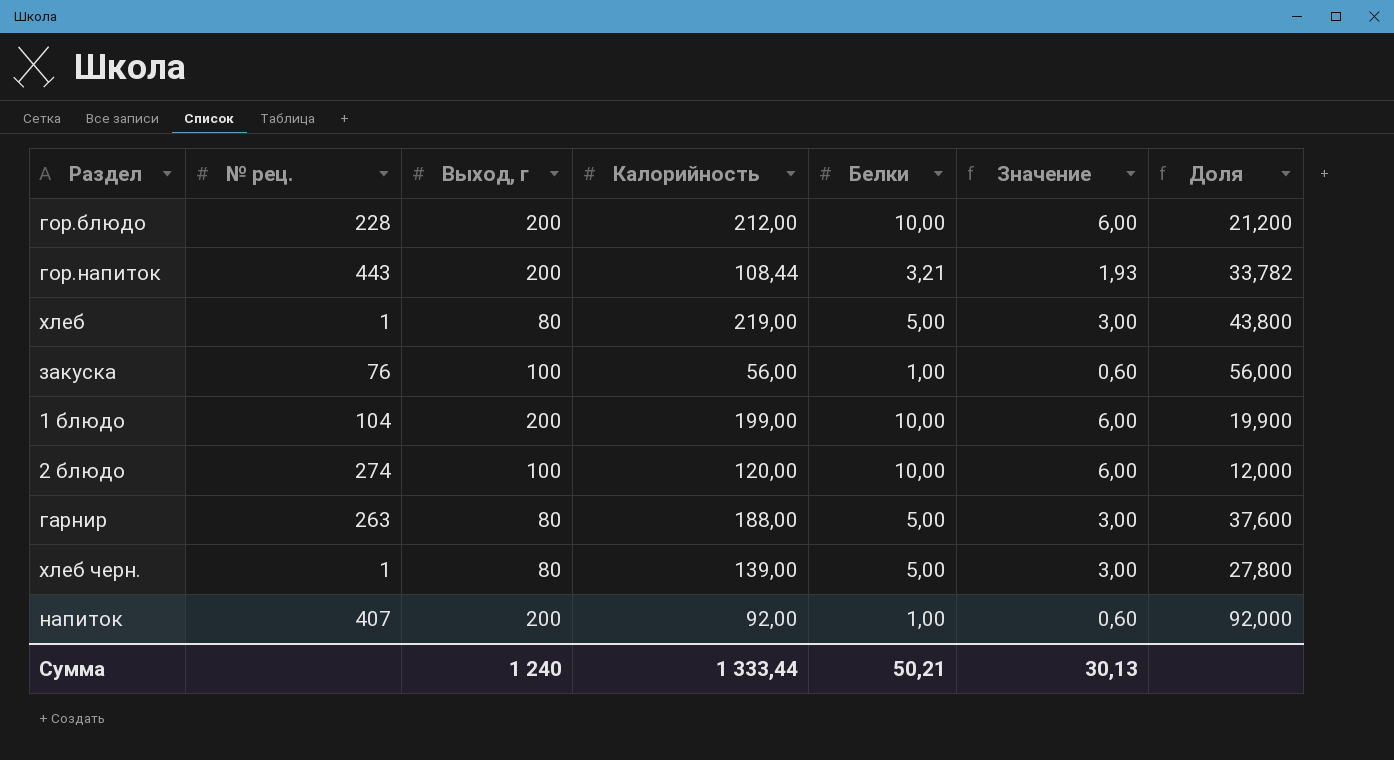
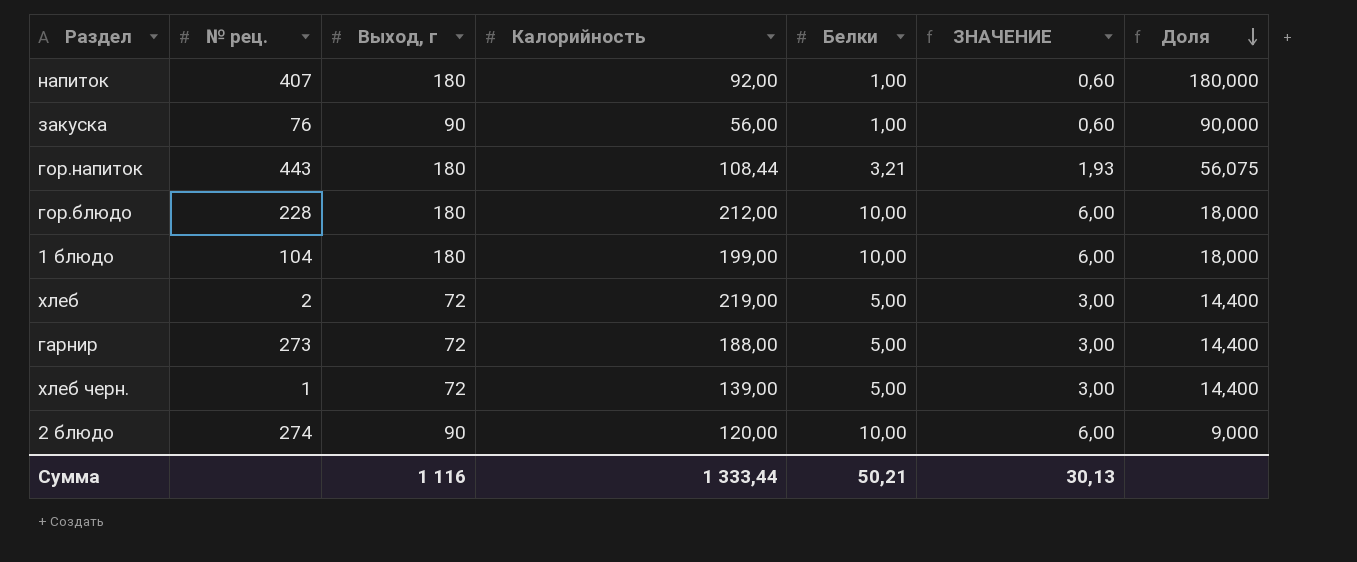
row order: none -> Доля descending
column name: Значение -> ЗНАЧЕНИЕ
column Доля | formula: [Калорийность] / [Белки] -> [Выход, г] / [Белки]
напиток | Выход, г: 200 -> 180
закуска | Выход, г: 100 -> 90
гор.напиток | Выход, г: 200 -> 180
гор.блюдо | Выход, г: 200 -> 180
1 блюдо | Выход, г: 200 -> 180
хлеб | № рец.: 1 -> 2
хлеб | Выход, г: 80 -> 72
гарнир | № рец.: 263 -> 273
гарнир | Выход, г: 80 -> 72
хлеб черн. | Выход, г: 80 -> 72
2 блюдо | Выход, г: 100 -> 90
Сумма | Выход, г: 1 240 -> 1 116

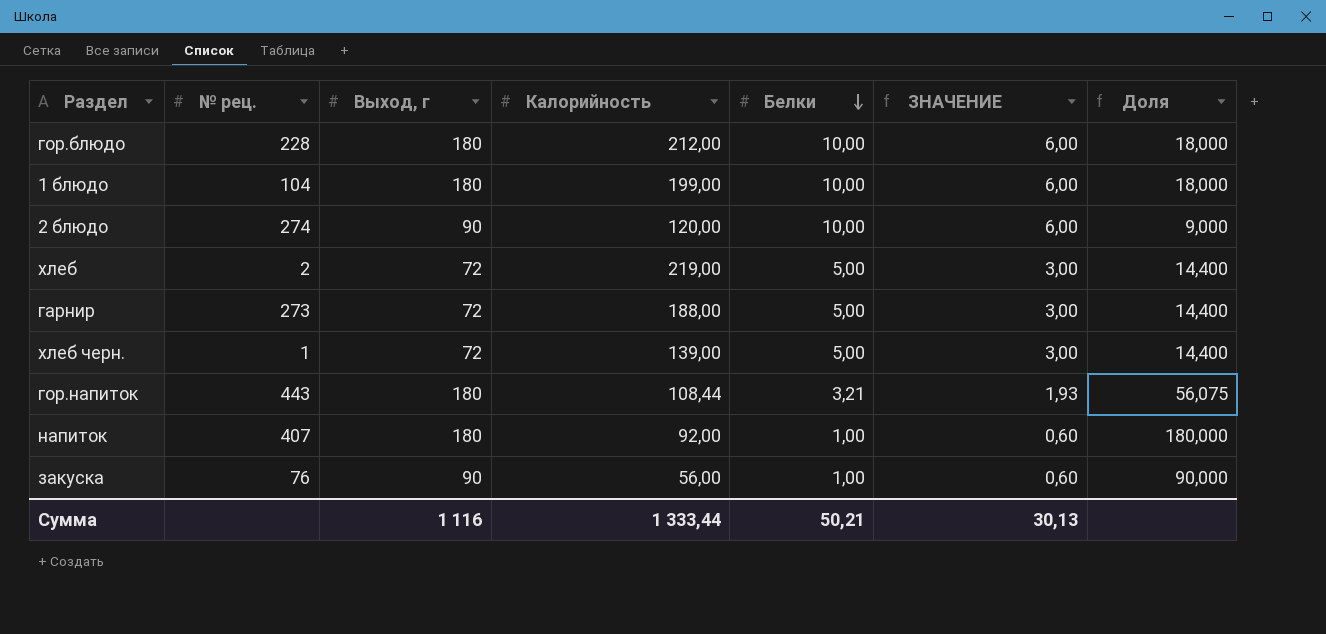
row order: Доля descending -> Белки descending

